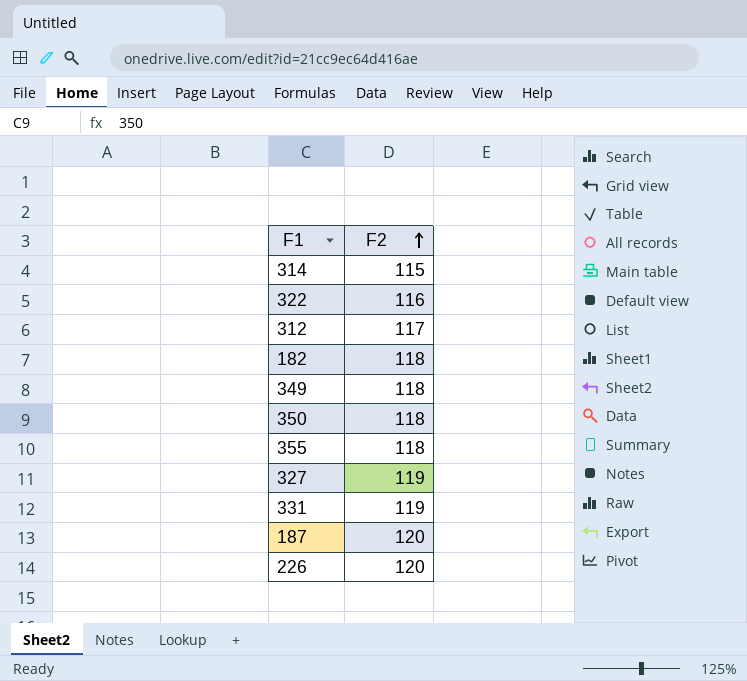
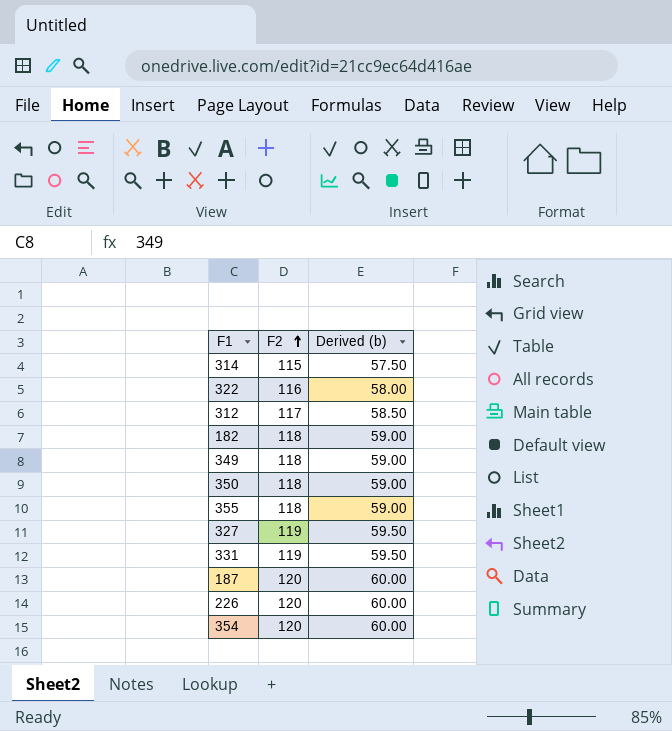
column Derived (b) | formula: none -> [F2] * 0.5
row 354: none -> 120 | 60.00

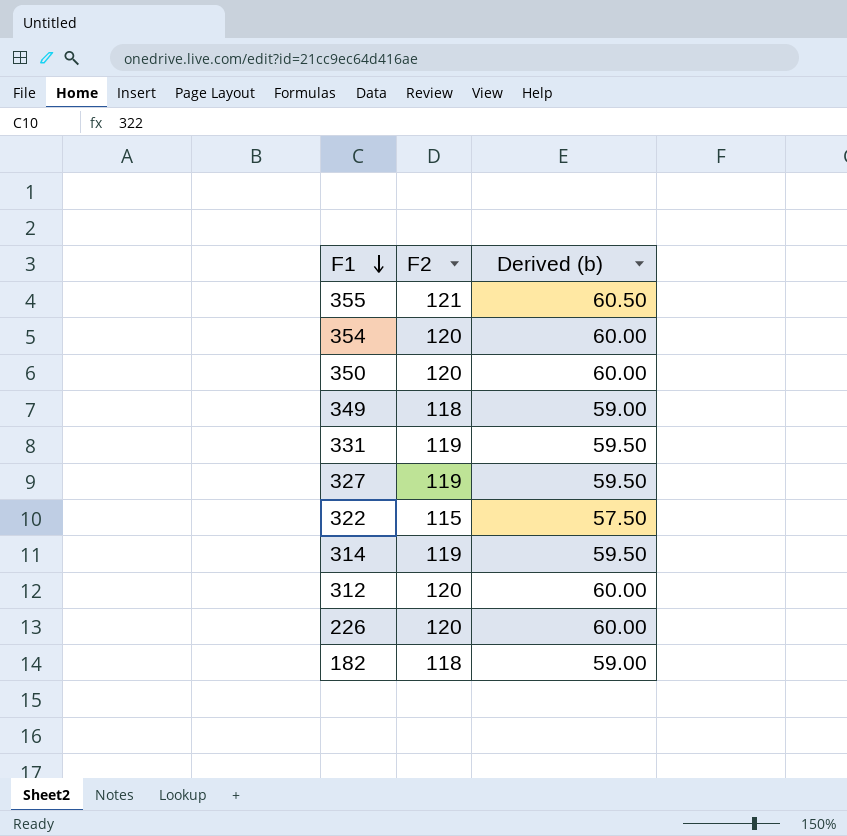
row order: F2 ascending -> F1 descending
row 187: 120 | 60.00 -> none
355 | F2: 118 -> 121
355 | Derived (b): 59.00 -> 60.50
350 | F2: 118 -> 120
350 | Derived (b): 59.00 -> 60.00
322 | F2: 116 -> 115
322 | Derived (b): 58.00 -> 57.50
314 | F2: 115 -> 119
314 | Derived (b): 57.50 -> 59.50
312 | F2: 117 -> 120
312 | Derived (b): 58.50 -> 60.00

